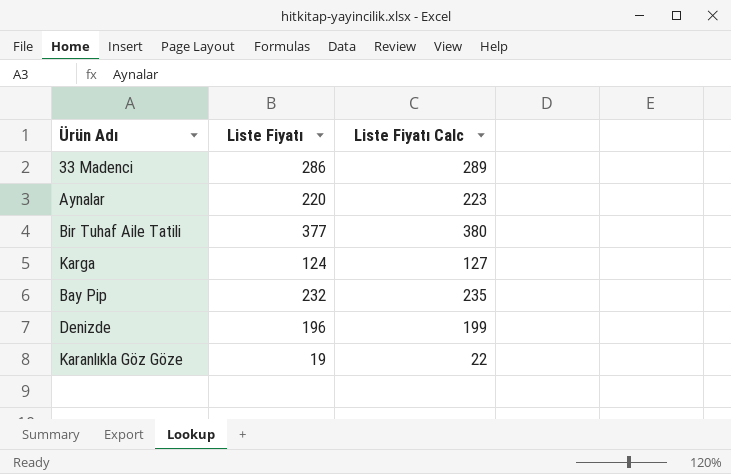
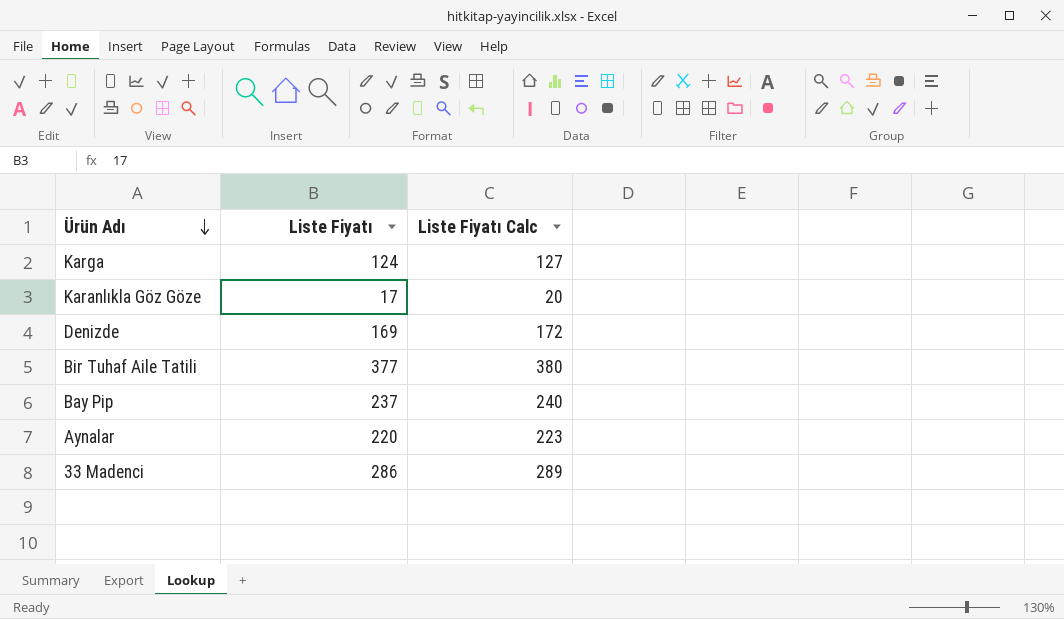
row order: none -> Ürün Adı descending
Karanlıkla Göz Göze | Liste Fiyatı: 19 -> 17
Karanlıkla Göz Göze | Liste Fiyatı Calc: 22 -> 20
Denizde | Liste Fiyatı: 196 -> 169
Denizde | Liste Fiyatı Calc: 199 -> 172
Bay Pip | Liste Fiyatı: 232 -> 237
Bay Pip | Liste Fiyatı Calc: 235 -> 240

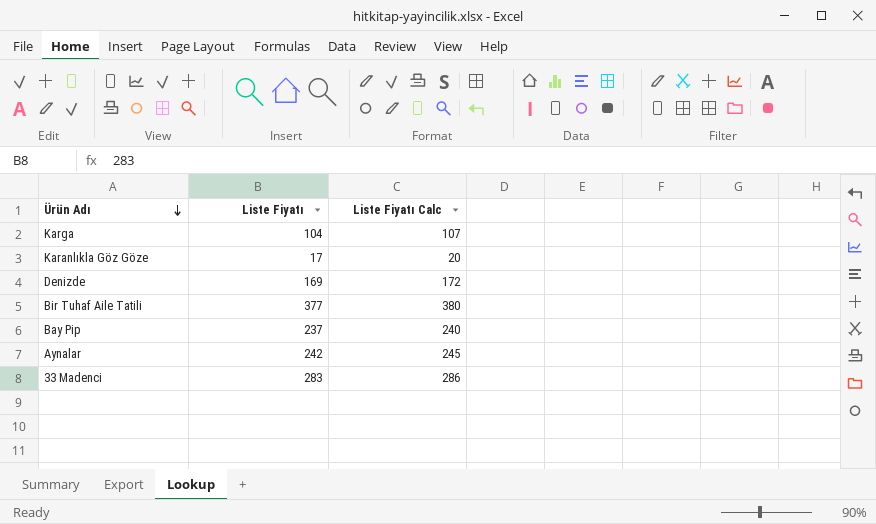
Karga | Liste Fiyatı: 124 -> 104
Karga | Liste Fiyatı Calc: 127 -> 107
Aynalar | Liste Fiyatı: 220 -> 242
Aynalar | Liste Fiyatı Calc: 223 -> 245
33 Madenci | Liste Fiyatı: 286 -> 283
33 Madenci | Liste Fiyatı Calc: 289 -> 286

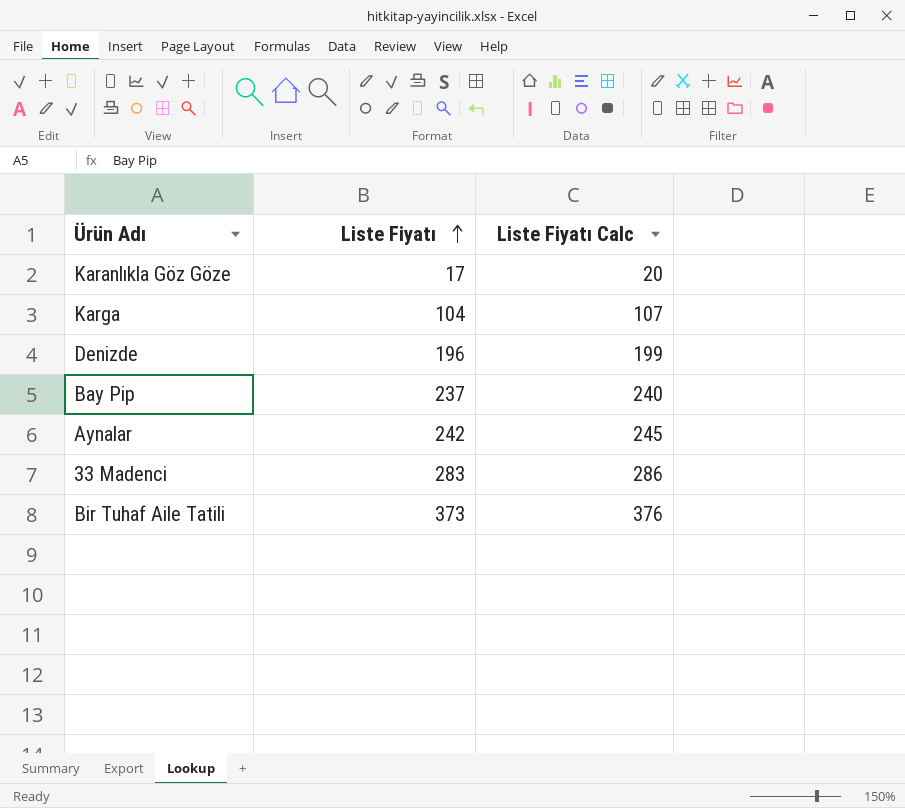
row order: Ürün Adı descending -> Liste Fiyatı ascending
Denizde | Liste Fiyatı: 169 -> 196
Denizde | Liste Fiyatı Calc: 172 -> 199
Bir Tuhaf Aile Tatili | Liste Fiyatı: 377 -> 373
Bir Tuhaf Aile Tatili | Liste Fiyatı Calc: 380 -> 376

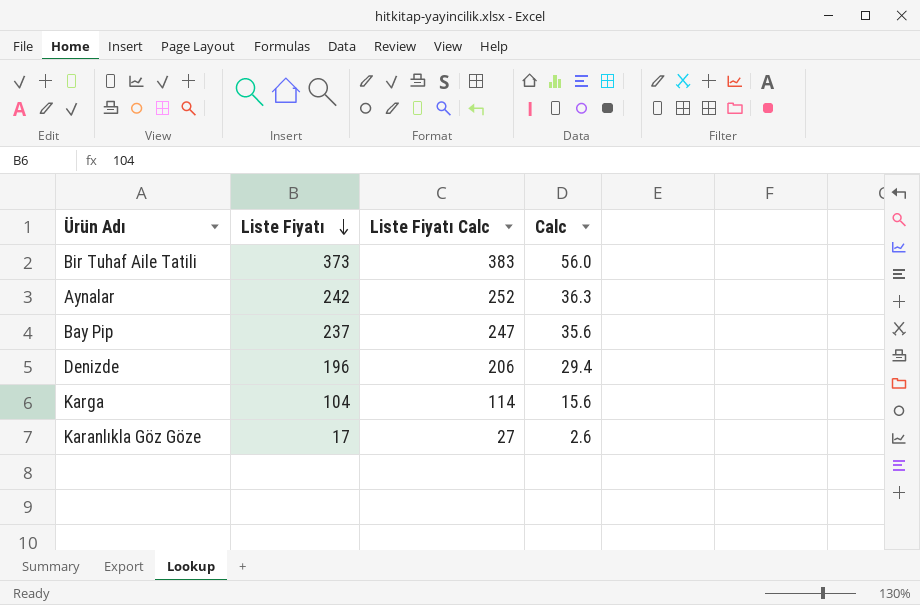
row order: Liste Fiyatı ascending -> Liste Fiyatı descending
column Liste Fiyatı Calc | formula: [Liste Fiyatı] + 3 -> [Liste Fiyatı] + 10
column Calc | formula: none -> [Liste Fiyatı] * 0.15
row 33 Madenci: 283 | 286 -> none

